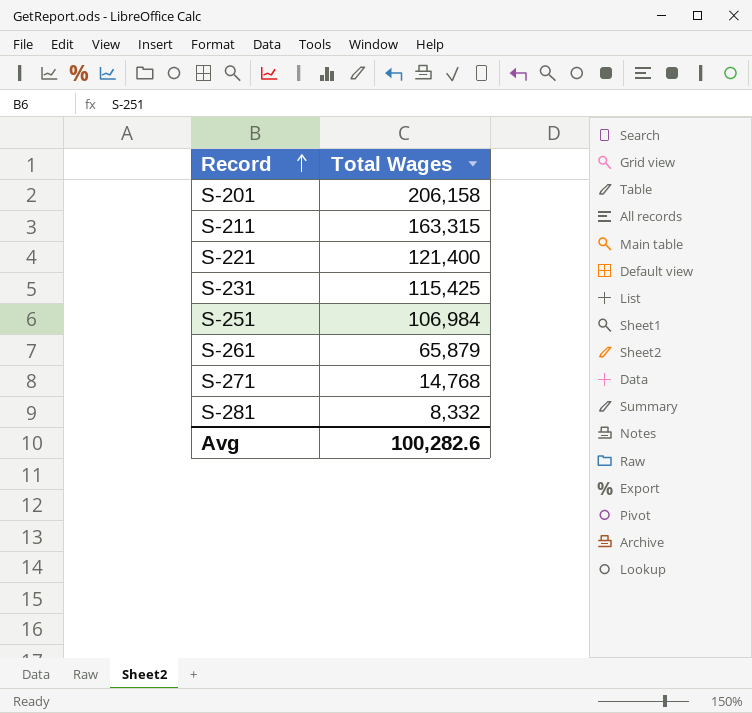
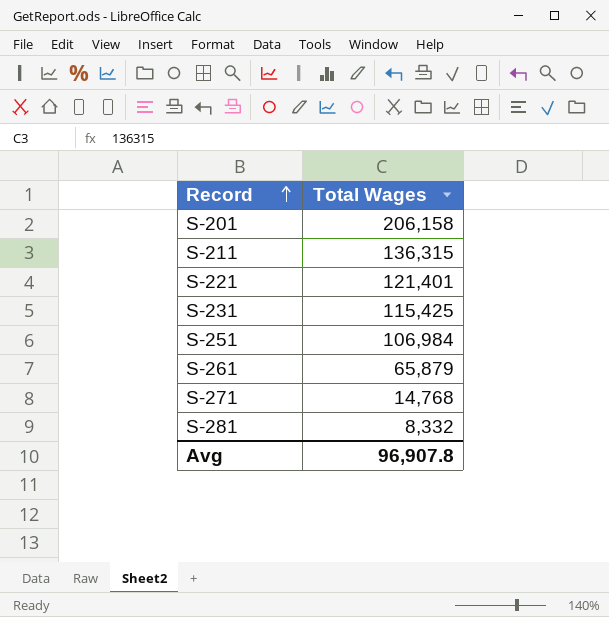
S-211 | Total Wages: 163,315 -> 136,315
S-221 | Total Wages: 121,400 -> 121,401
Avg | Total Wages: 100,282.6 -> 96,907.8

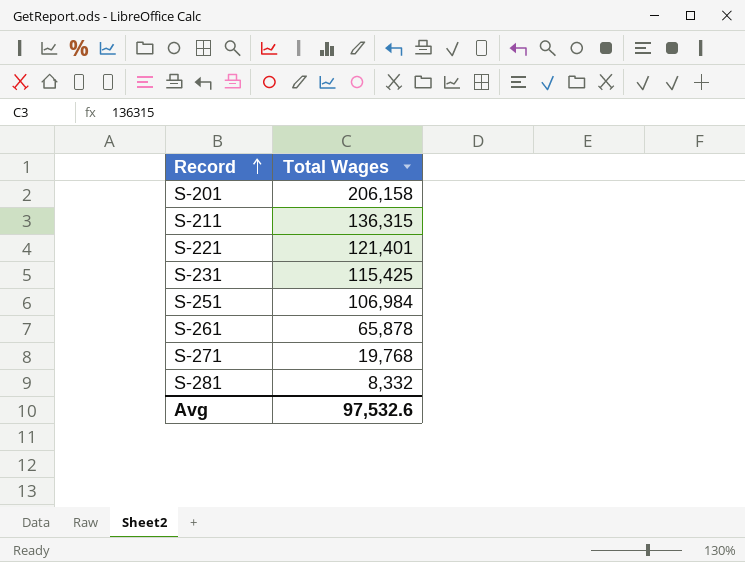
S-261 | Total Wages: 65,879 -> 65,878
S-271 | Total Wages: 14,768 -> 19,768
Avg | Total Wages: 96,907.8 -> 97,532.6

